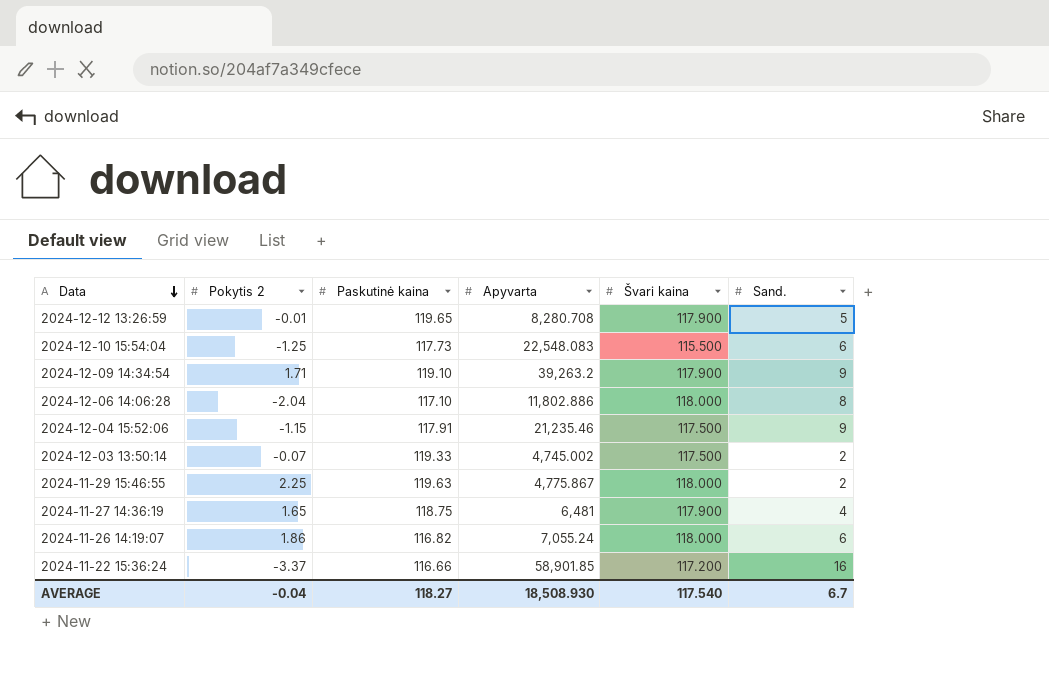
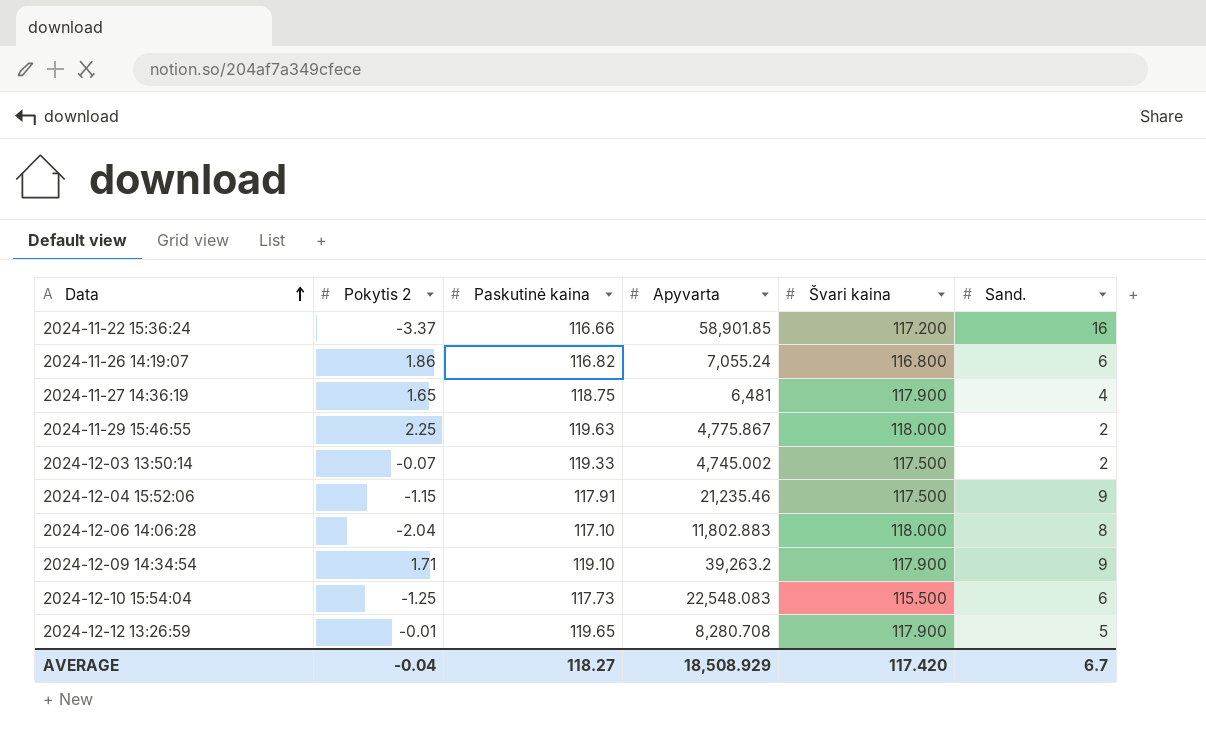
row order: Data descending -> Data ascending
2024-11-26 14:19:07 | Švari kaina: 118.000 -> 116.800
2024-12-06 14:06:28 | Apyvarta: 11,802.886 -> 11,802.883
AVERAGE | Apyvarta: 18,508.930 -> 18,508.929
AVERAGE | Švari kaina: 117.540 -> 117.420

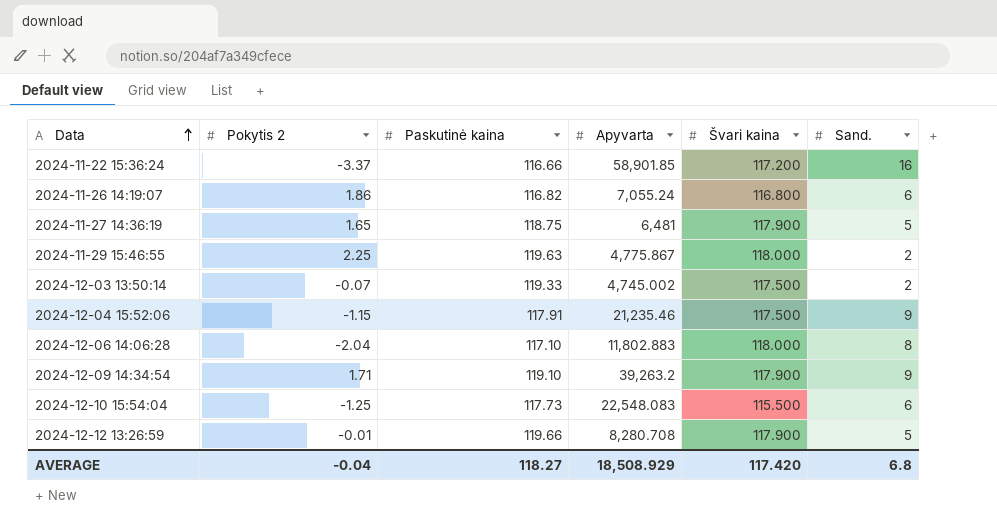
2024-11-27 14:36:19 | Sand.: 4 -> 5
2024-12-12 13:26:59 | Paskutinė kaina: 119.65 -> 119.66
AVERAGE | Sand.: 6.7 -> 6.8

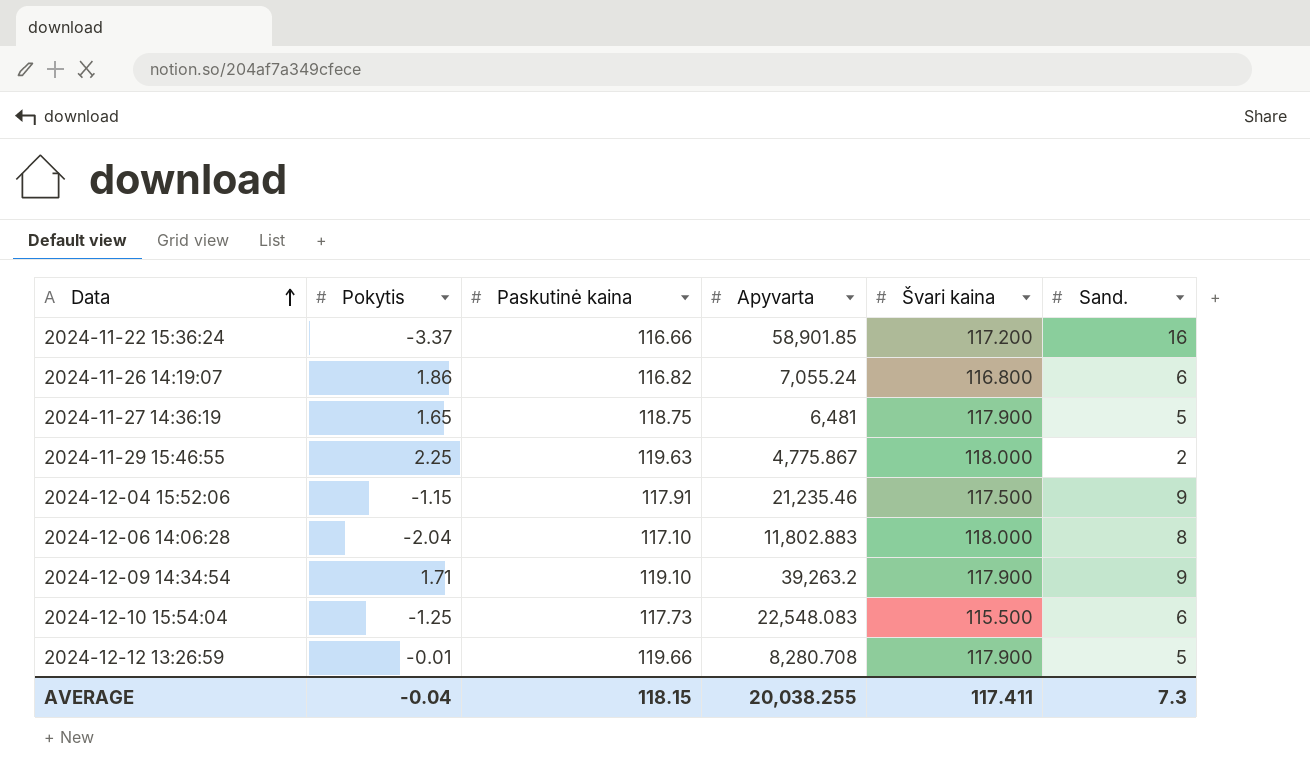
column name: Pokytis 2 -> Pokytis
row 2024-12-03 13:50:14: -0.07 | 119.33 | 4,745.002 | 117.500 | 2 -> none
AVERAGE | Paskutinė kaina: 118.27 -> 118.15
AVERAGE | Apyvarta: 18,508.929 -> 20,038.255
AVERAGE | Švari kaina: 117.420 -> 117.411
AVERAGE | Sand.: 6.8 -> 7.3

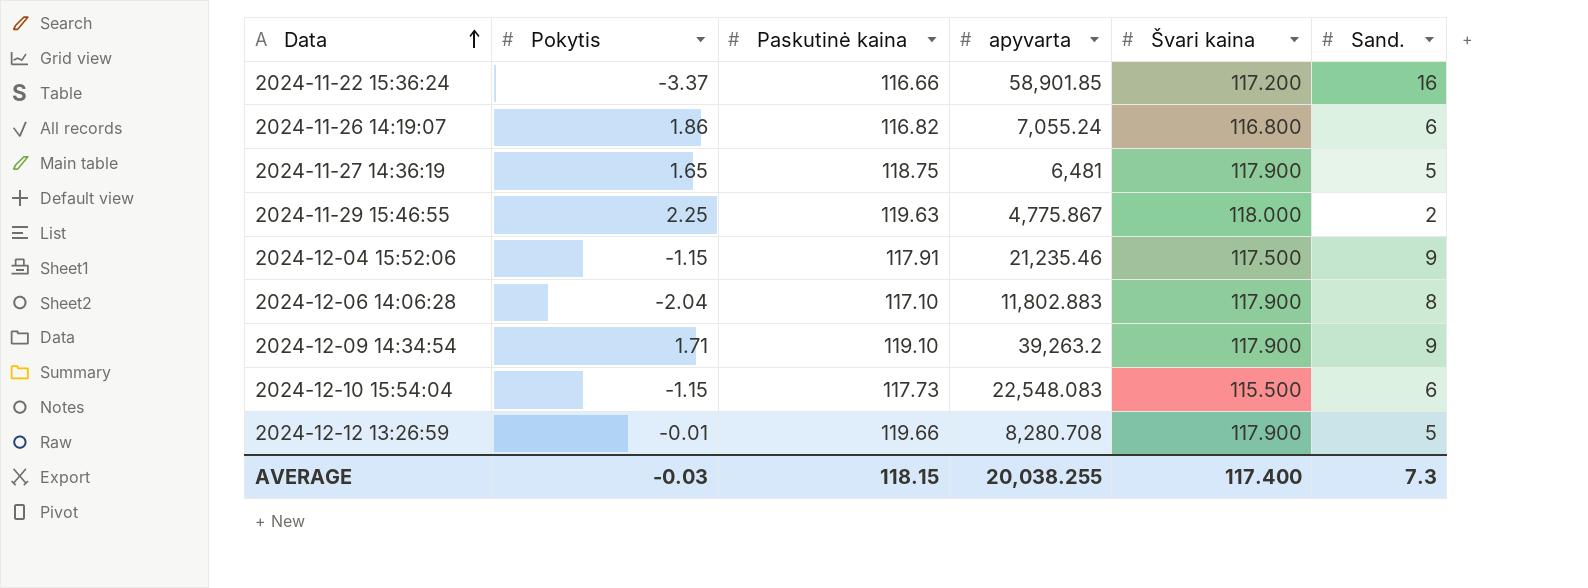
column name: Apyvarta -> apyvarta
2024-12-06 14:06:28 | Švari kaina: 118.000 -> 117.900
2024-12-10 15:54:04 | Pokytis: -1.25 -> -1.15
AVERAGE | Pokytis: -0.04 -> -0.03
AVERAGE | Švari kaina: 117.411 -> 117.400

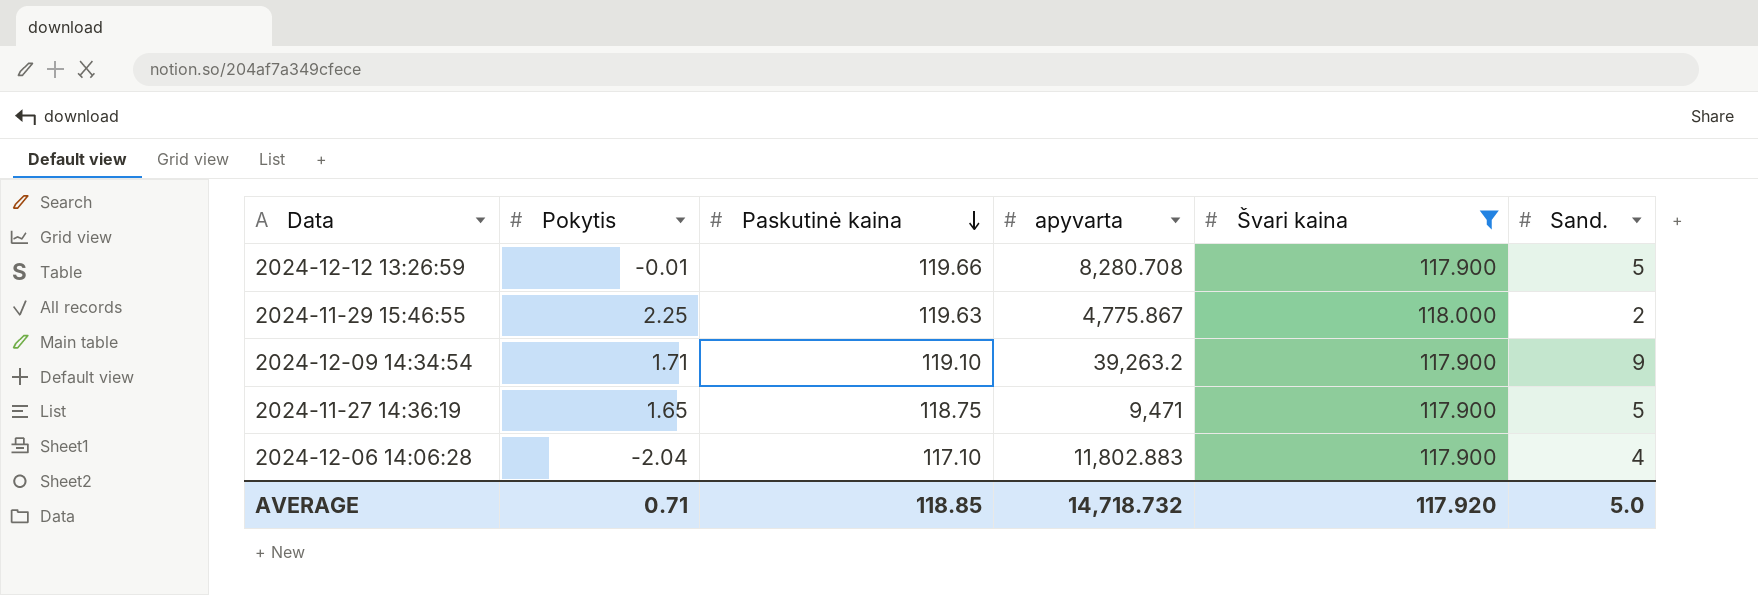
filter: none -> Švari kaina >= 117.900
row order: Data ascending -> Paskutinė kaina descending
2024-11-27 14:36:19 | apyvarta: 6,481 -> 9,471
2024-12-06 14:06:28 | Sand.: 8 -> 4
AVERAGE | Pokytis: -0.03 -> 0.71
AVERAGE | Paskutinė kaina: 118.15 -> 118.85
AVERAGE | apyvarta: 20,038.255 -> 14,718.732
AVERAGE | Švari kaina: 117.400 -> 117.920
AVERAGE | Sand.: 7.3 -> 5.0

